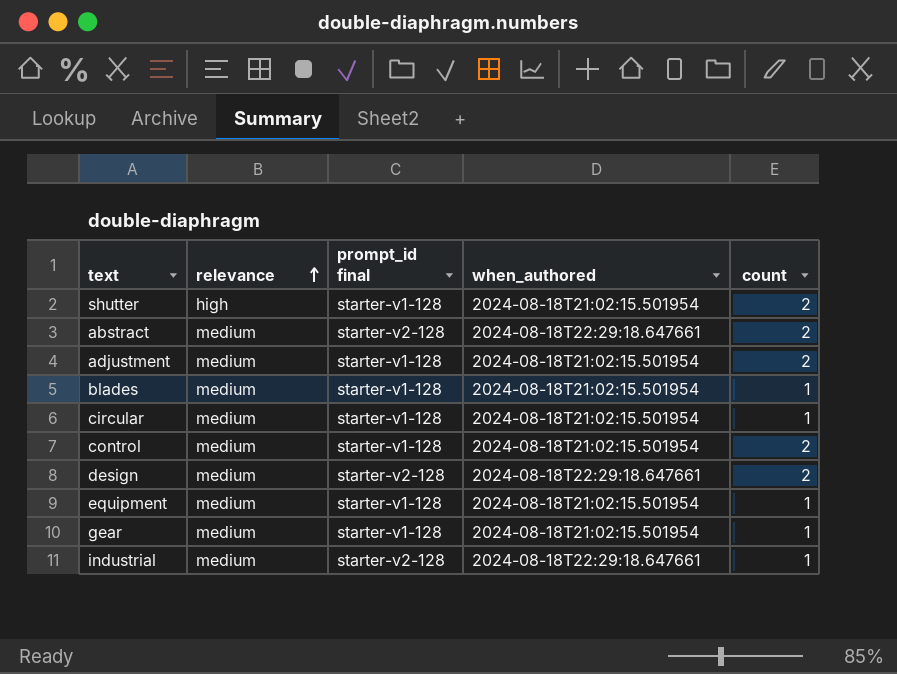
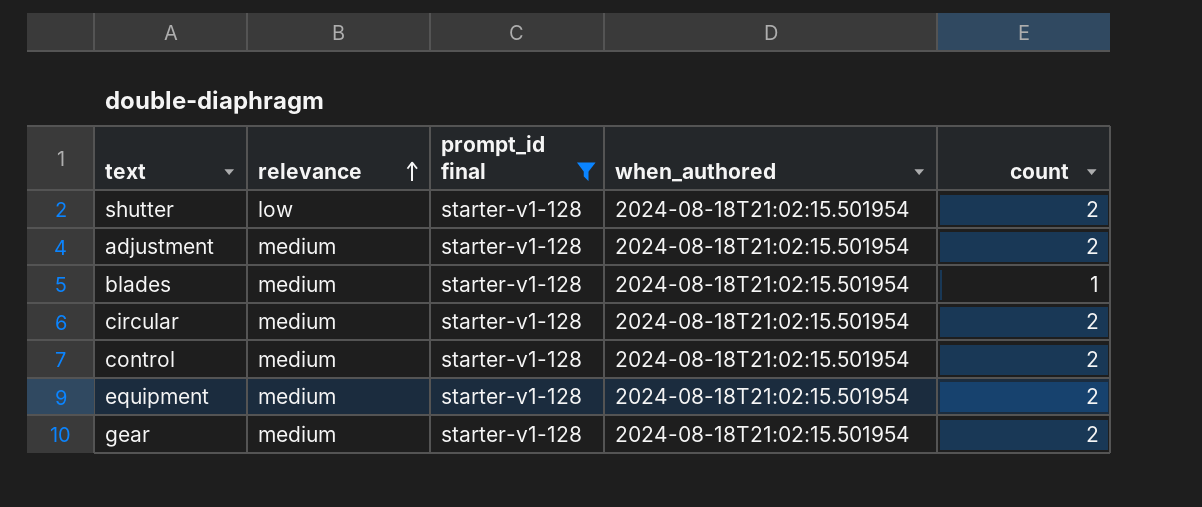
filter: none -> prompt_id final = starter-v1-128
shutter | relevance: high -> low
circular | count: 1 -> 2
equipment | count: 1 -> 2
gear | count: 1 -> 2

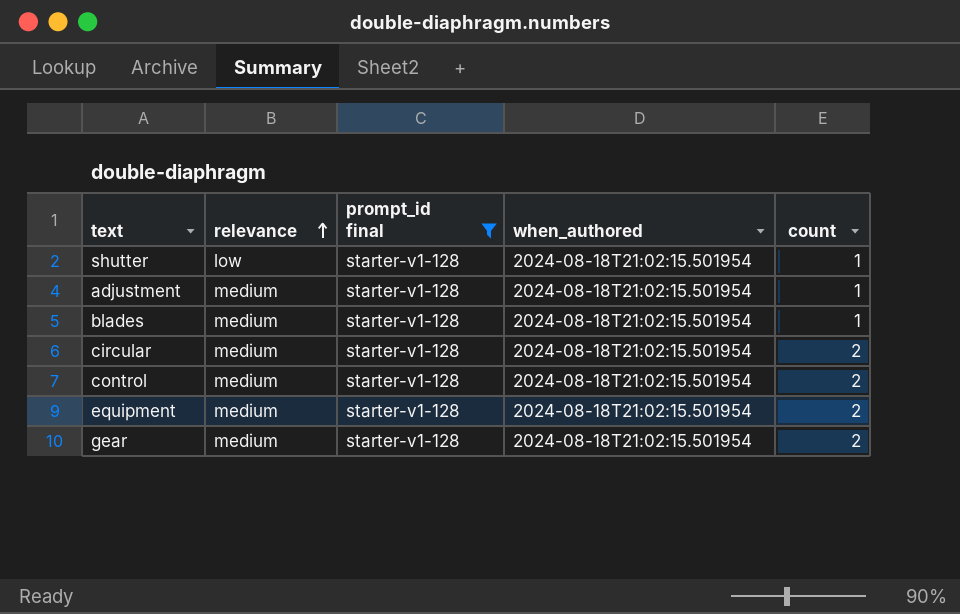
shutter | count: 2 -> 1
adjustment | count: 2 -> 1

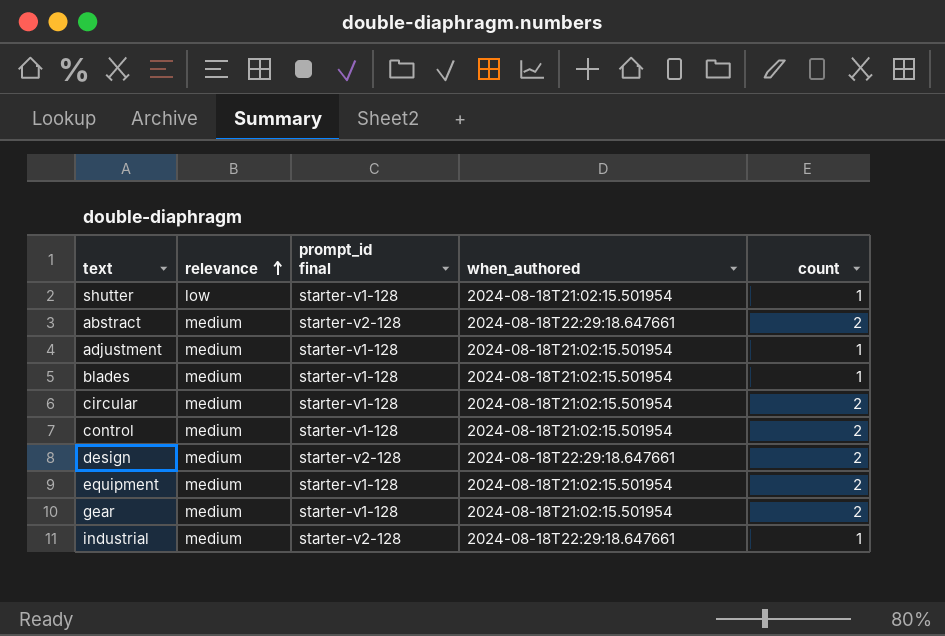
filter: prompt_id final = starter-v1-128 -> none

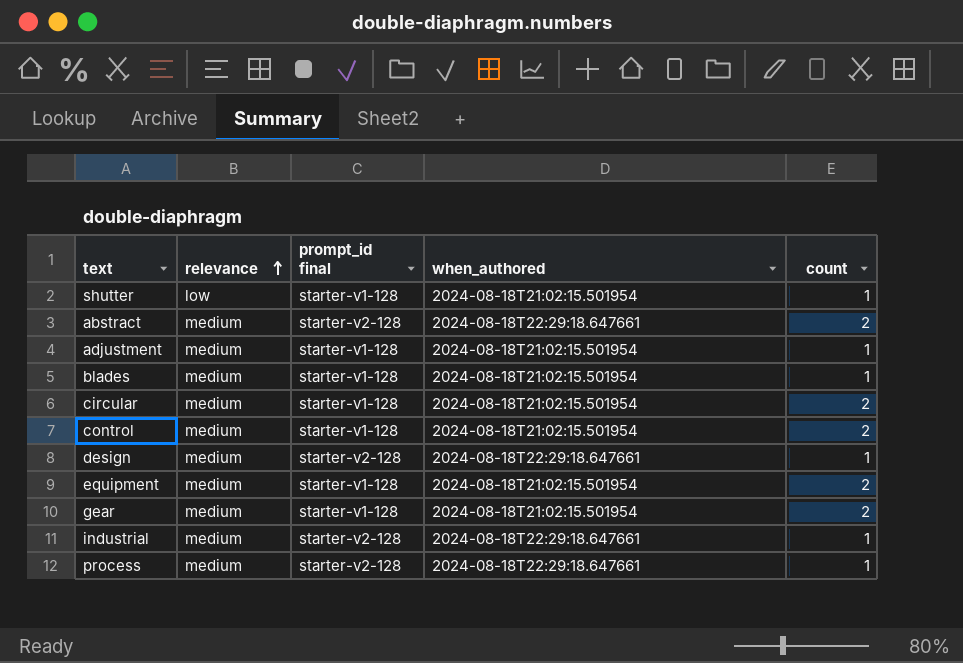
design | count: 2 -> 1
row process: none -> medium | starter-v2-128 | 2024-08-18T22:29:18.647661 | 1

